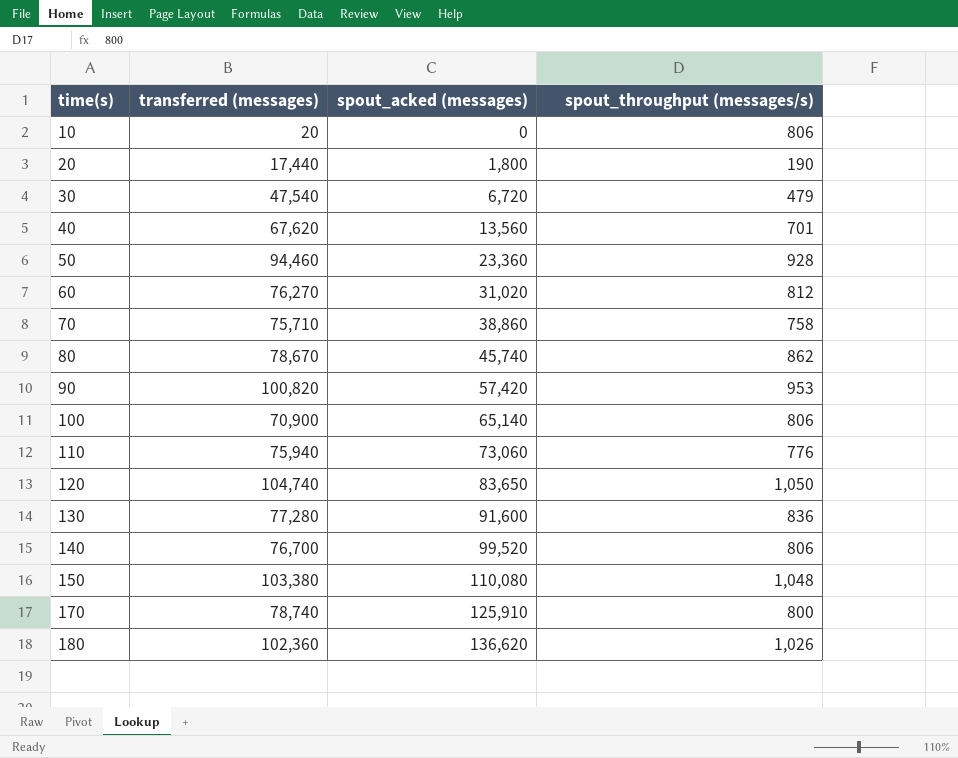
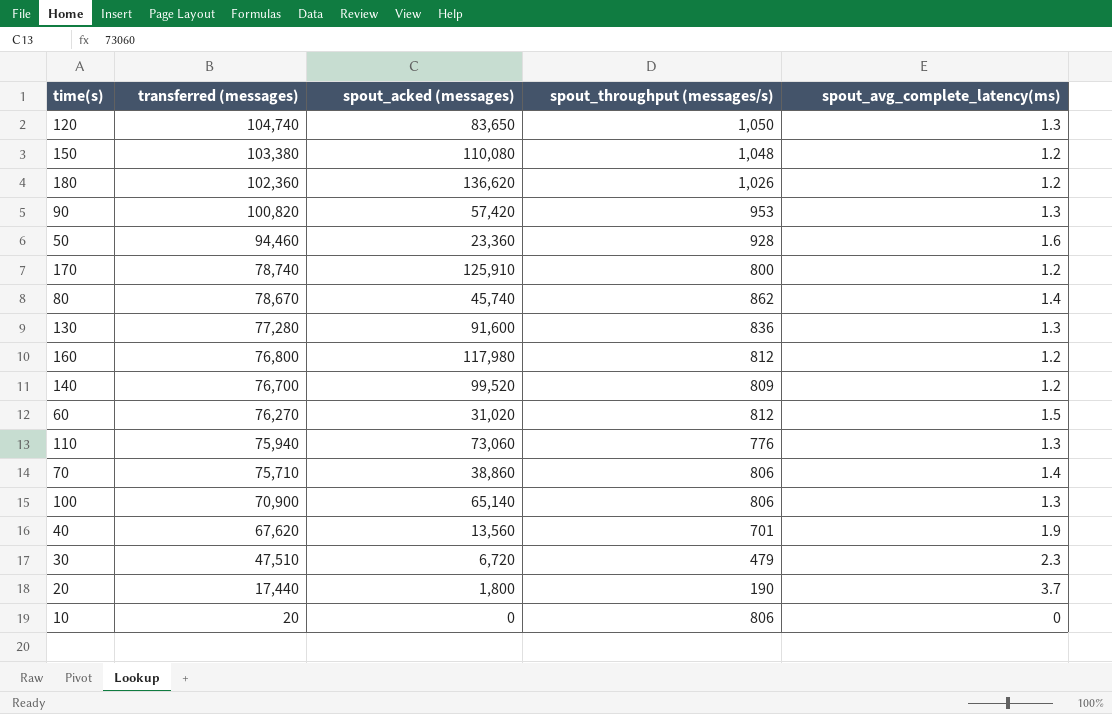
row order: time(s) ascending -> transferred (messages) descending
column spout_avg_complete_latency(ms) | position: none -> 5
row 160: none -> 76,800 | 117,980 | 812 | 1.2
140 | spout_throughput (messages/s): 806 -> 809
70 | spout_throughput (messages/s): 758 -> 806
30 | transferred (messages): 47,540 -> 47,510

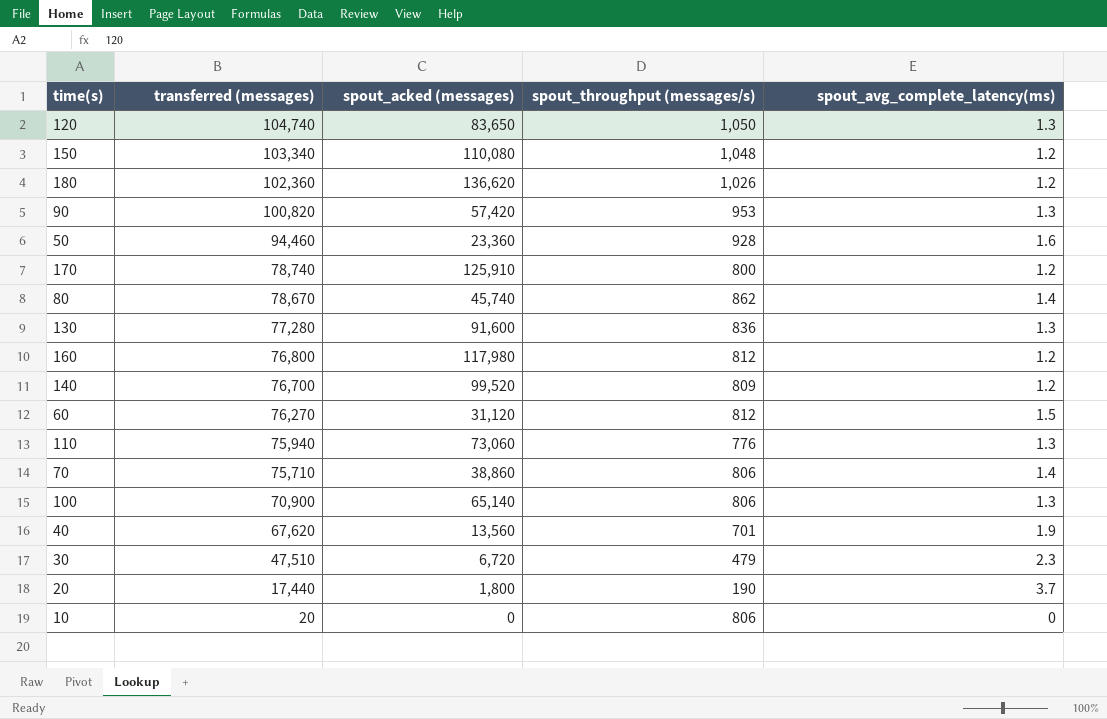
150 | transferred (messages): 103,380 -> 103,340
60 | spout_acked (messages): 31,020 -> 31,120

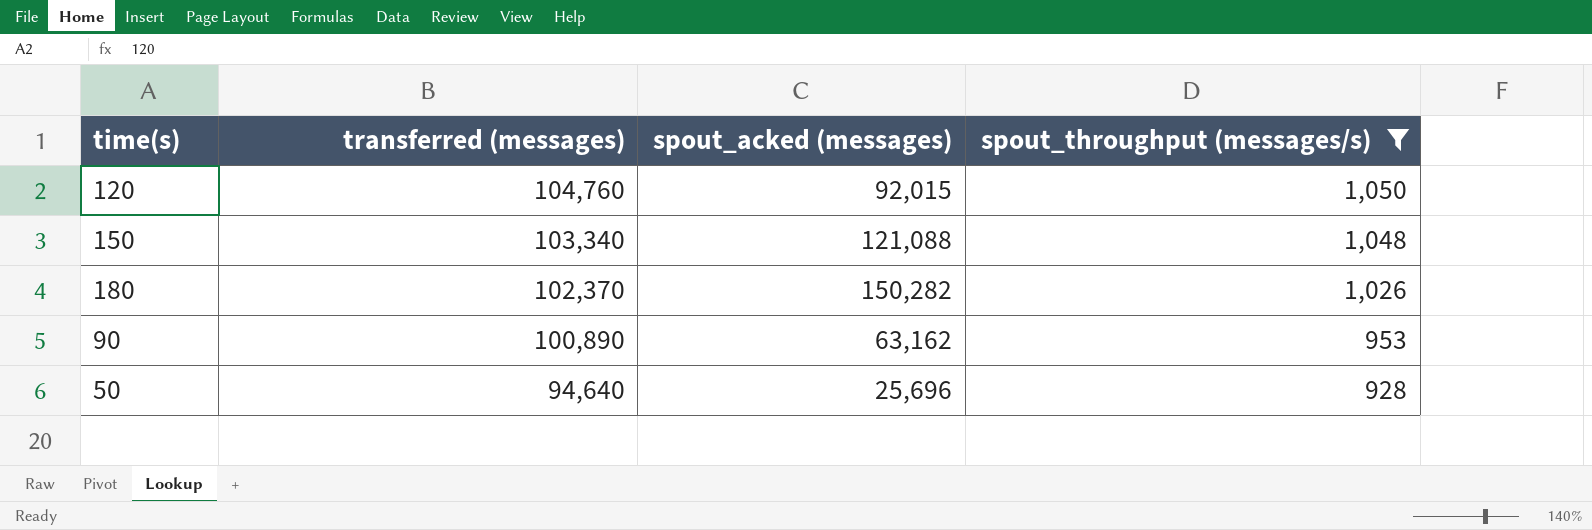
filter: none -> spout_throughput (messages/s) >= 928
column spout_avg_complete_latency(ms) | position: 5 -> none
120 | transferred (messages): 104,740 -> 104,760
120 | spout_acked (messages): 83,650 -> 92,015
150 | spout_acked (messages): 110,080 -> 121,088
180 | transferred (messages): 102,360 -> 102,370
180 | spout_acked (messages): 136,620 -> 150,282
90 | transferred (messages): 100,820 -> 100,890
90 | spout_acked (messages): 57,420 -> 63,162
50 | transferred (messages): 94,460 -> 94,640
50 | spout_acked (messages): 23,360 -> 25,696

